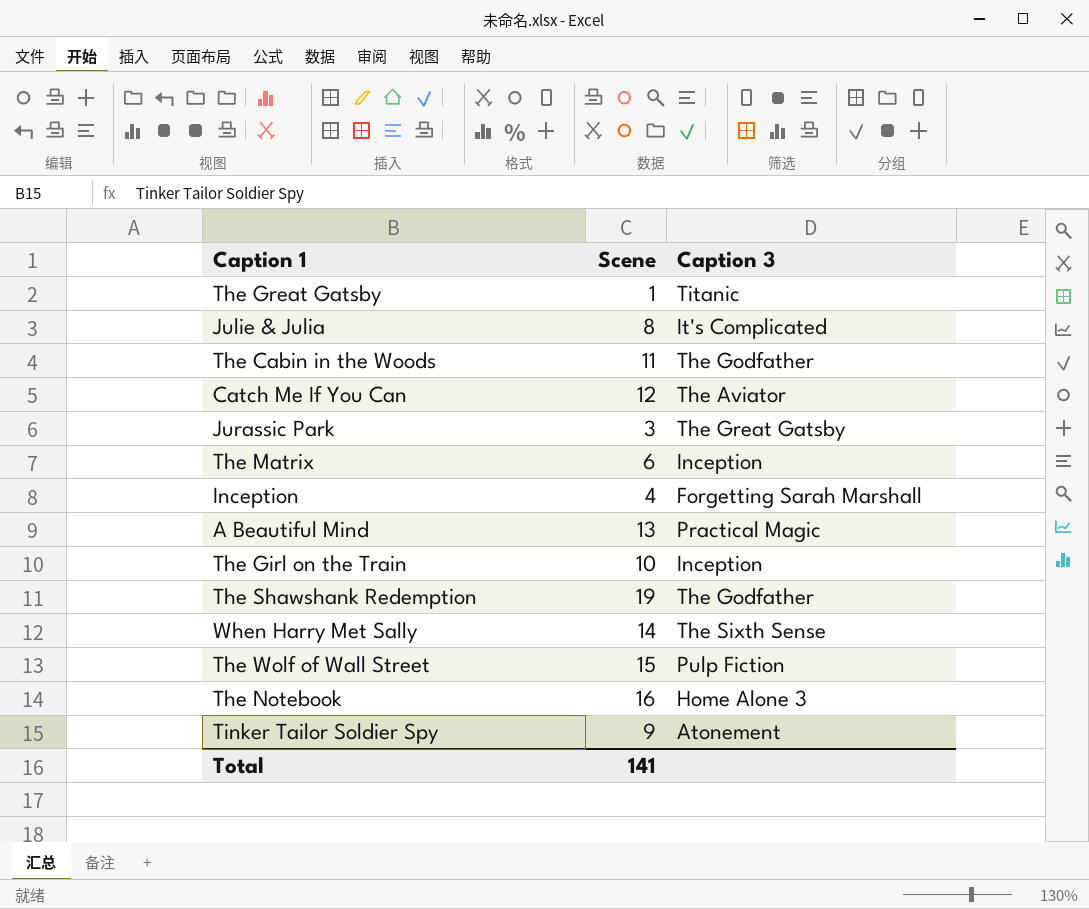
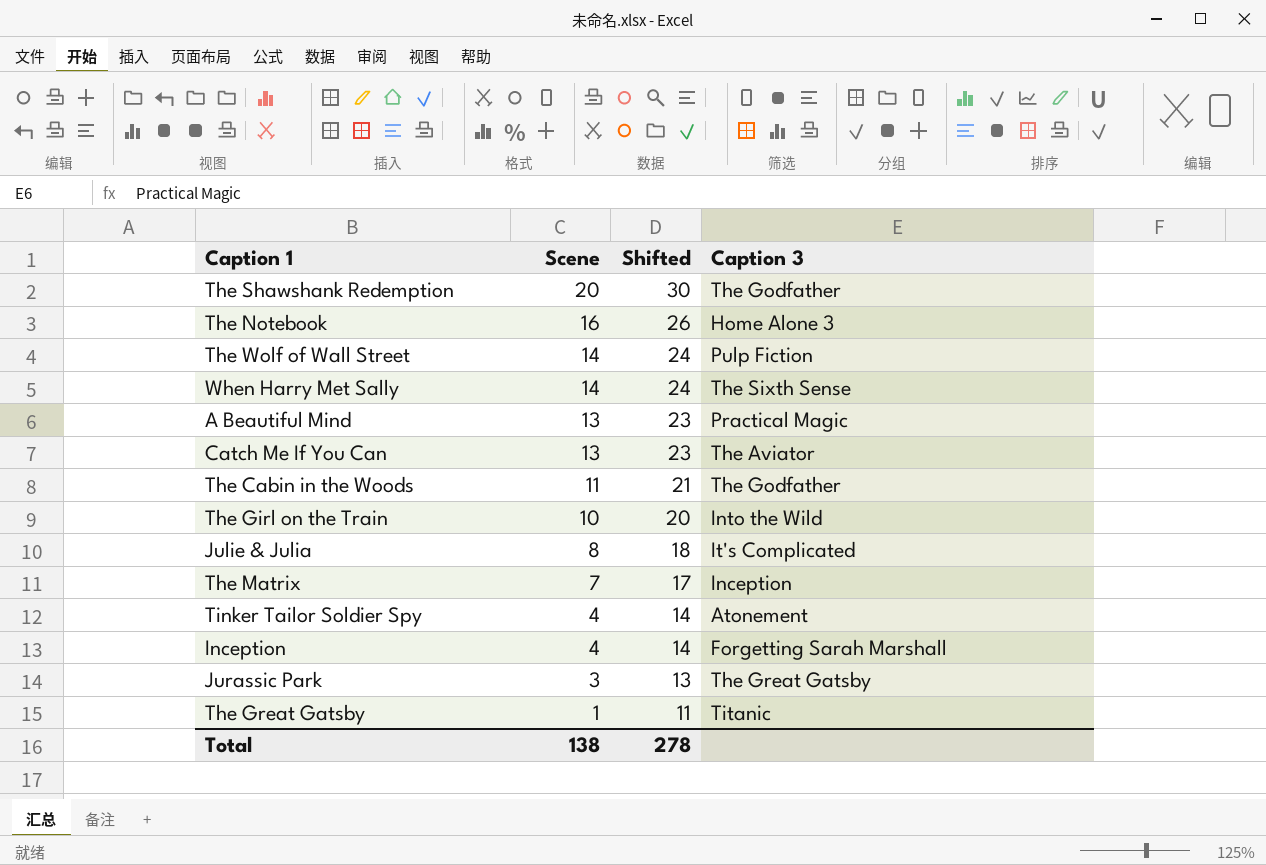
row order: none -> Scene descending
column Shifted | formula: none -> [Scene] + 10
The Shawshank Redemption | Scene: 19 -> 20
The Wolf of Wall Street | Scene: 15 -> 14
Catch Me If You Can | Scene: 12 -> 13
The Girl on the Train | Caption 3: Inception -> Into the Wild
The Matrix | Scene: 6 -> 7
Tinker Tailor Soldier Spy | Scene: 9 -> 4
Total | Scene: 141 -> 138

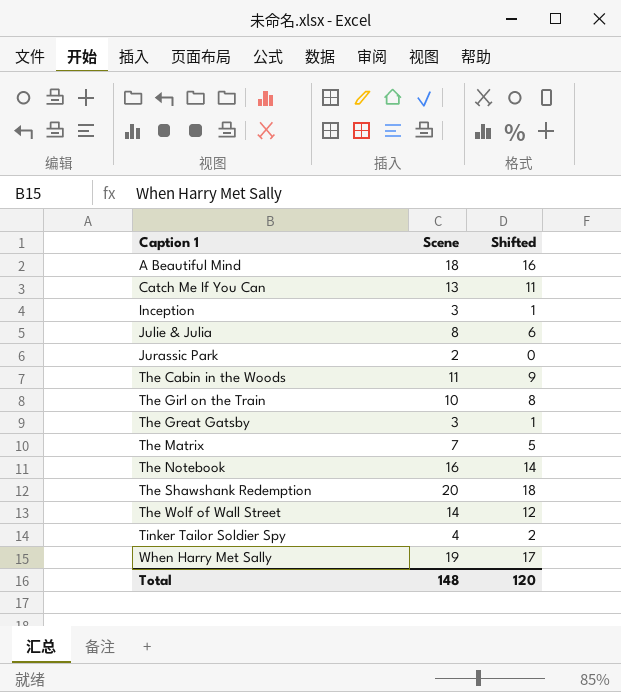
row order: Scene descending -> Caption 1 ascending
column Caption 3 | position: 4 -> none
column Shifted | formula: [Scene] + 10 -> [Scene] - 2
A Beautiful Mind | Scene: 13 -> 18
Inception | Scene: 4 -> 3
Jurassic Park | Scene: 3 -> 2
The Great Gatsby | Scene: 1 -> 3
When Harry Met Sally | Scene: 14 -> 19
Total | Scene: 138 -> 148
Total | Shifted: 278 -> 120

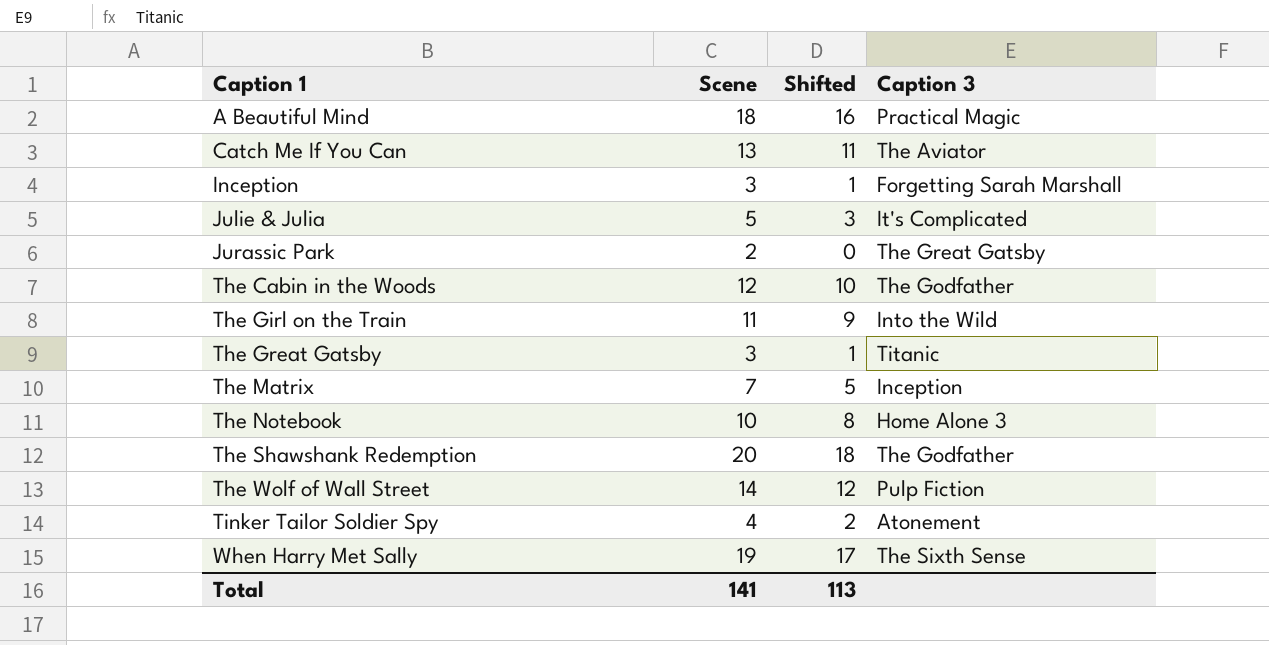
column Caption 3 | position: none -> 4
Julie & Julia | Scene: 8 -> 5
Julie & Julia | Shifted: 6 -> 3
The Cabin in the Woods | Scene: 11 -> 12
The Cabin in the Woods | Shifted: 9 -> 10
The Girl on the Train | Scene: 10 -> 11
The Girl on the Train | Shifted: 8 -> 9
The Notebook | Scene: 16 -> 10
The Notebook | Shifted: 14 -> 8
Total | Scene: 148 -> 141
Total | Shifted: 120 -> 113

